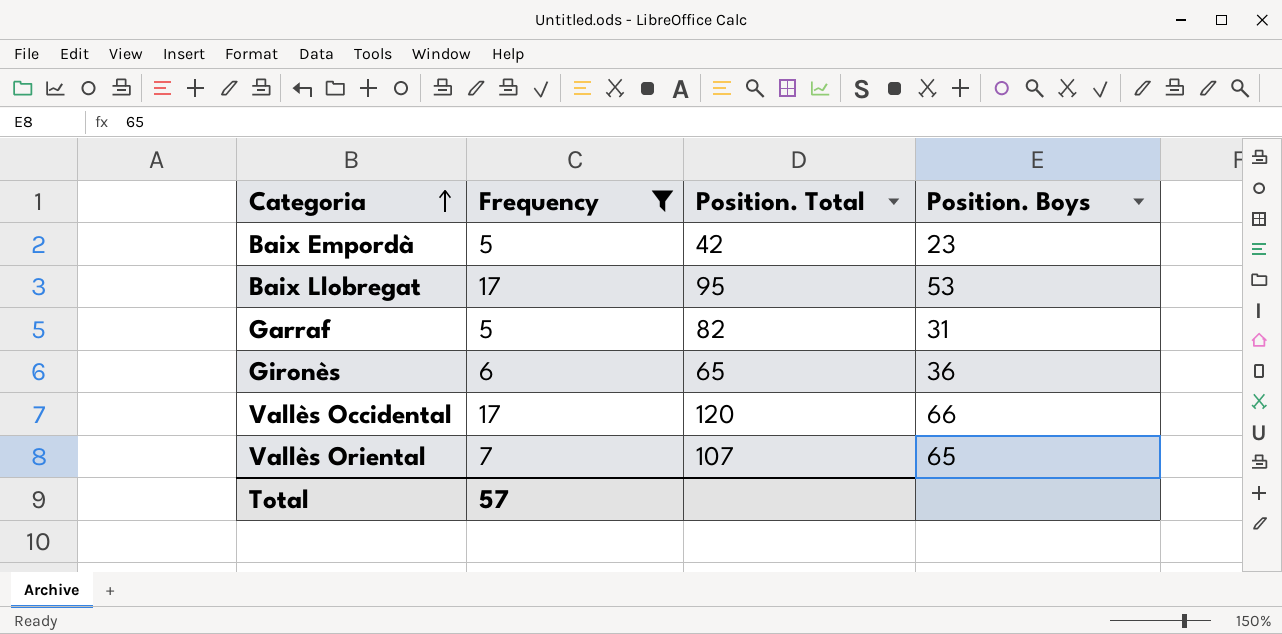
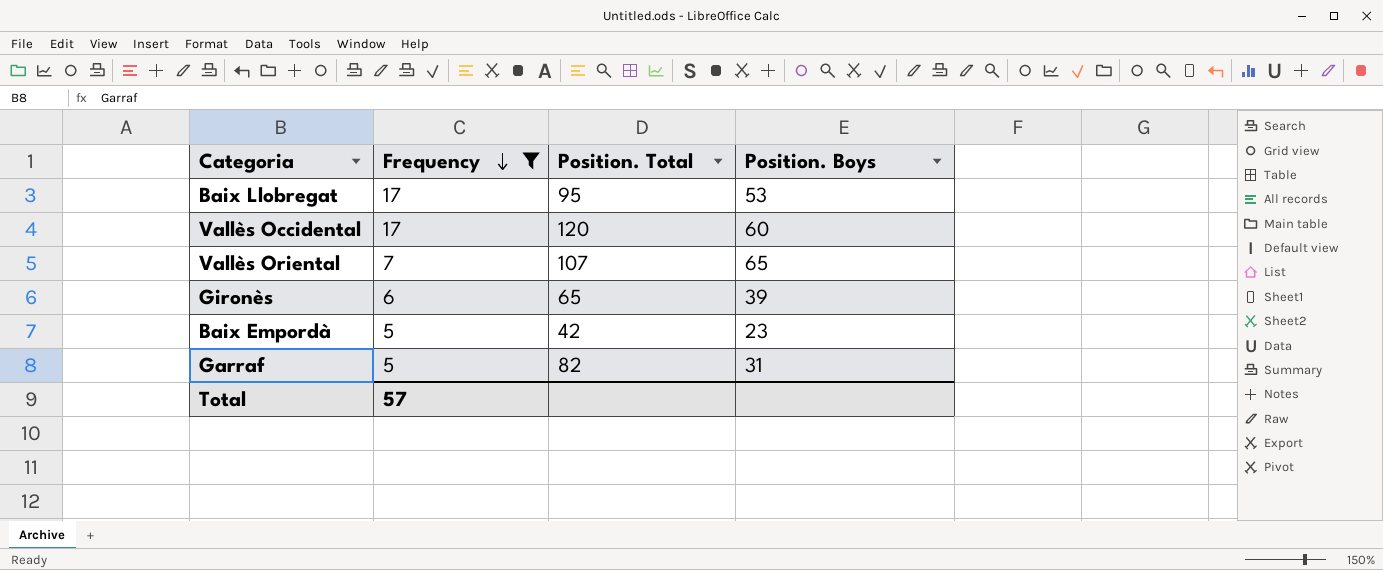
row order: Categoria ascending -> Frequency descending
Vallès Occidental | Position. Boys: 66 -> 60
Gironès | Position. Boys: 36 -> 39

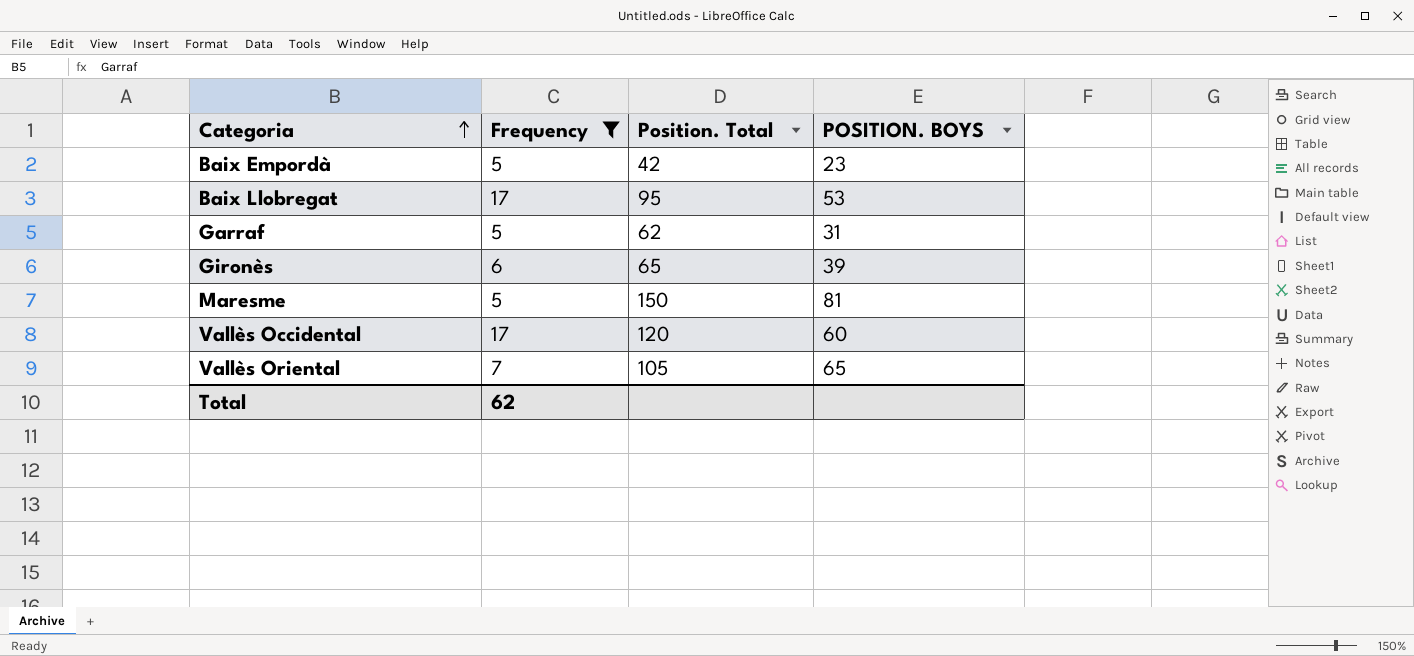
row order: Frequency descending -> Categoria ascending
column name: Position. Boys -> POSITION. BOYS
Garraf | Position. Total: 82 -> 62
row Maresme: none -> 5 | 150 | 81
Vallès Oriental | Position. Total: 107 -> 105
Total | Frequency: 57 -> 62

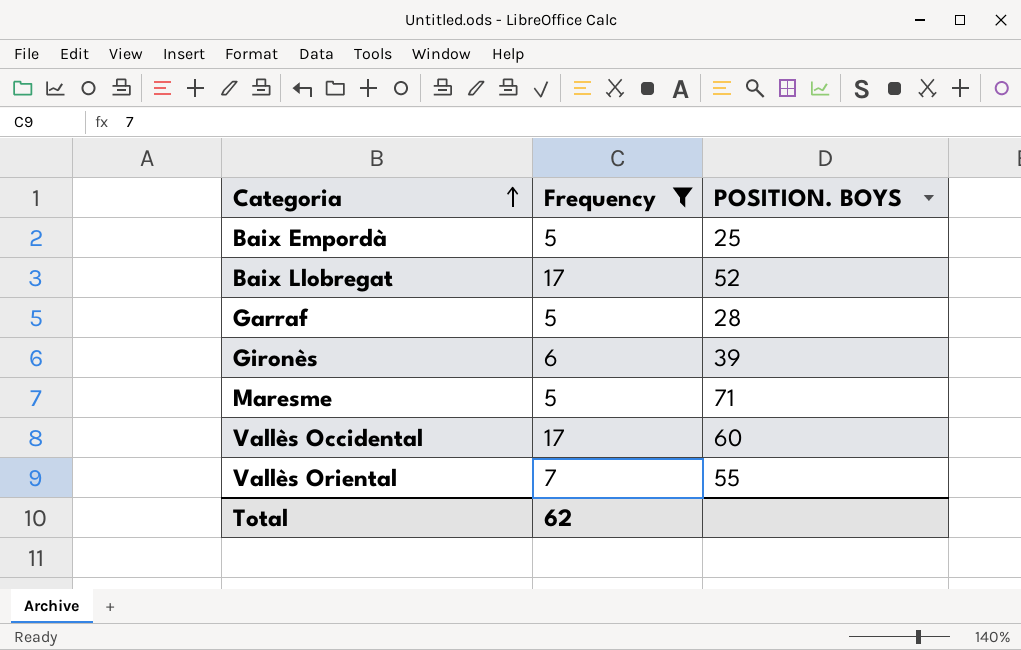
column Position. Total | position: 3 -> none
Baix Empordà | POSITION. BOYS: 23 -> 25
Baix Llobregat | POSITION. BOYS: 53 -> 52
Garraf | POSITION. BOYS: 31 -> 28
Maresme | POSITION. BOYS: 81 -> 71
Vallès Oriental | POSITION. BOYS: 65 -> 55

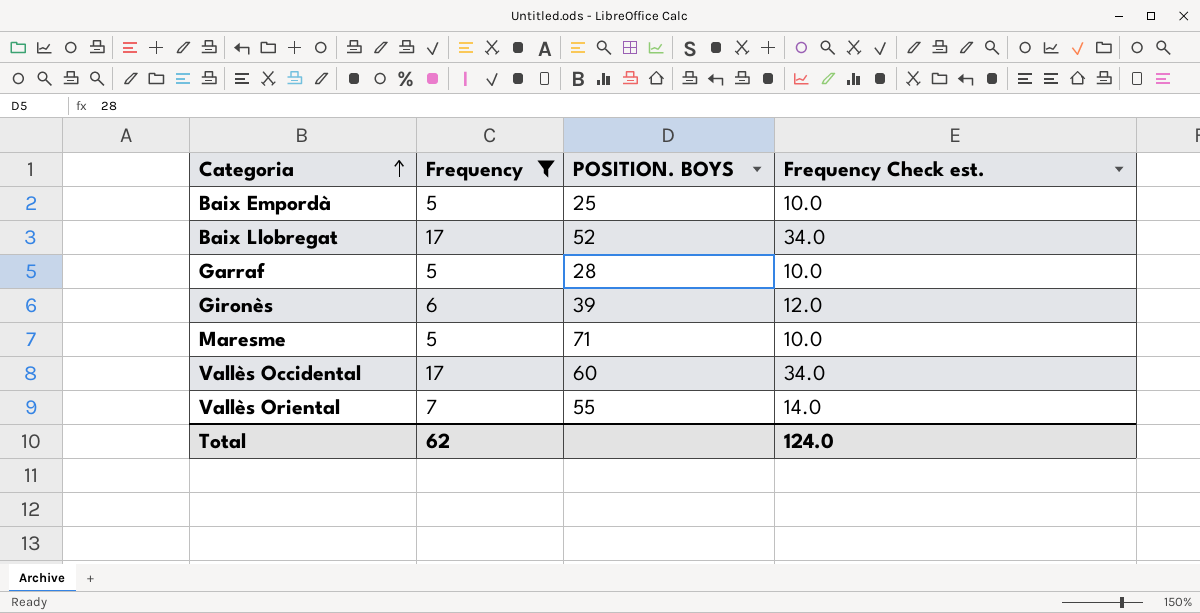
column Frequency Check est. | formula: none -> [Frequency] * 2

